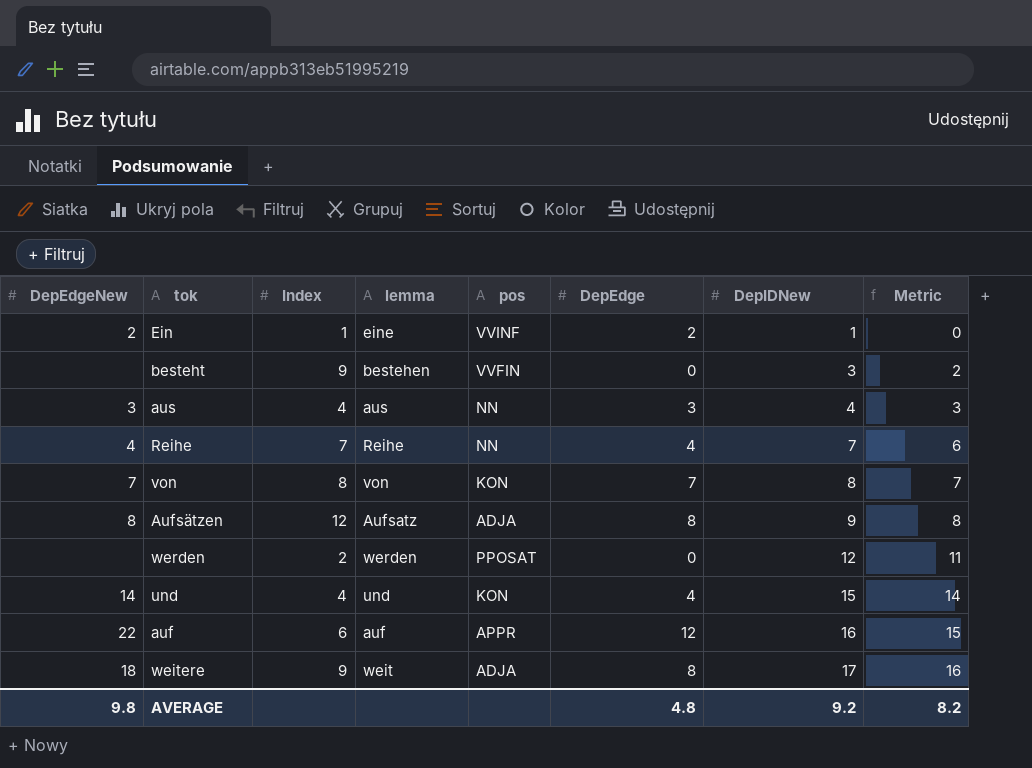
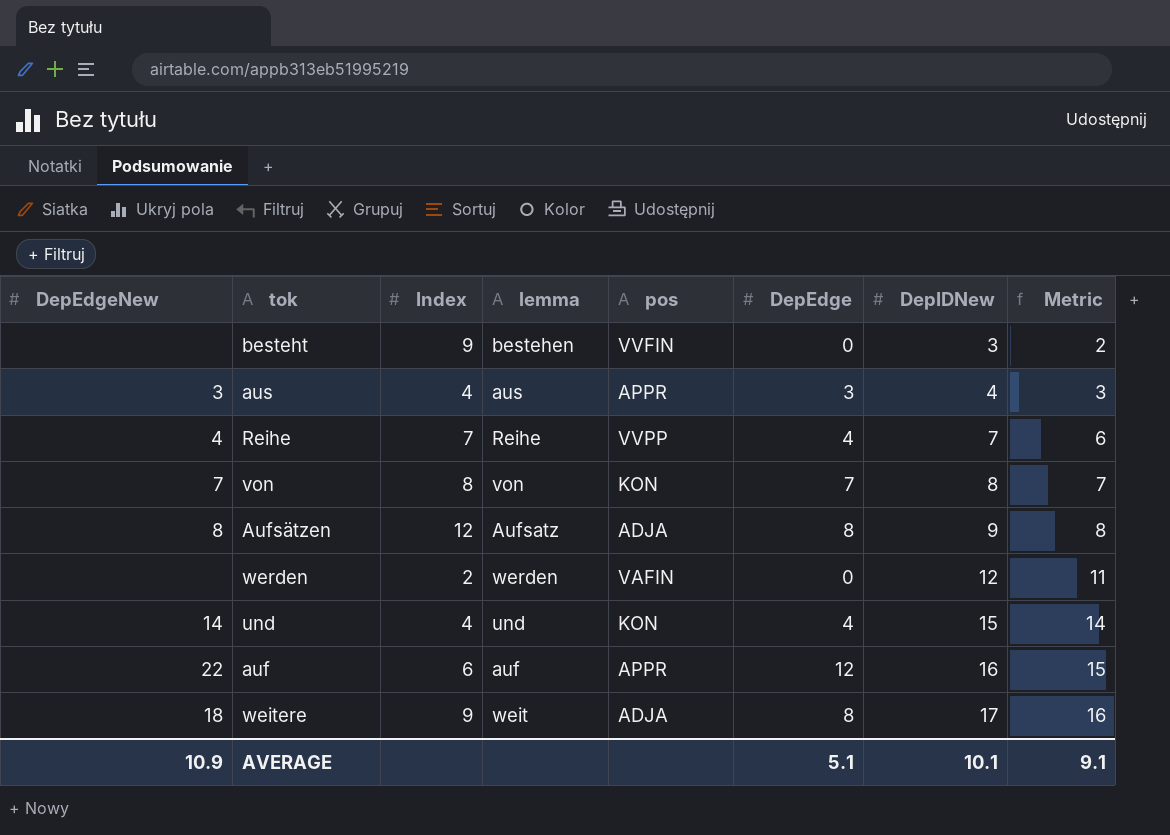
row Ein: 2 | 1 | eine | VVINF | 2 | 1 | 0 -> none
aus | pos: NN -> APPR
Reihe | pos: NN -> VVPP
werden | pos: PPOSAT -> VAFIN
AVERAGE | DepEdgeNew: 9.8 -> 10.9
AVERAGE | DepEdge: 4.8 -> 5.1
AVERAGE | DepIDNew: 9.2 -> 10.1
AVERAGE | Metric: 8.2 -> 9.1

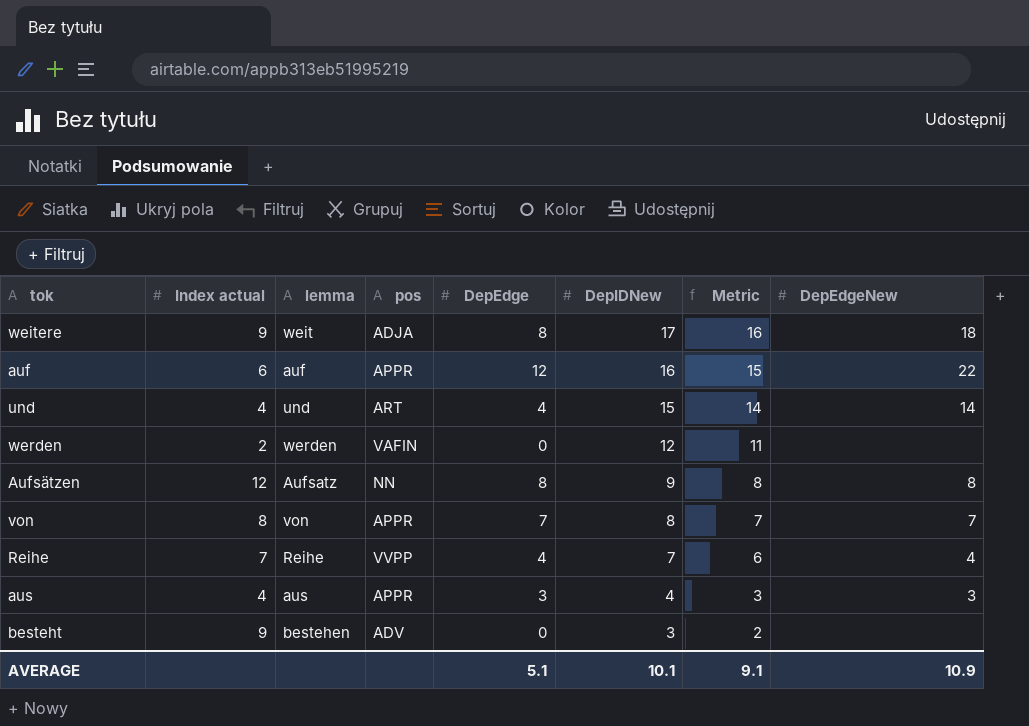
row order: DepIDNew ascending -> DepIDNew descending
column name: Index -> Index actual
column DepEdgeNew | position: 1 -> 8
und | pos: KON -> ART
Aufsätzen | pos: ADJA -> NN
von | pos: KON -> APPR
besteht | pos: VVFIN -> ADV

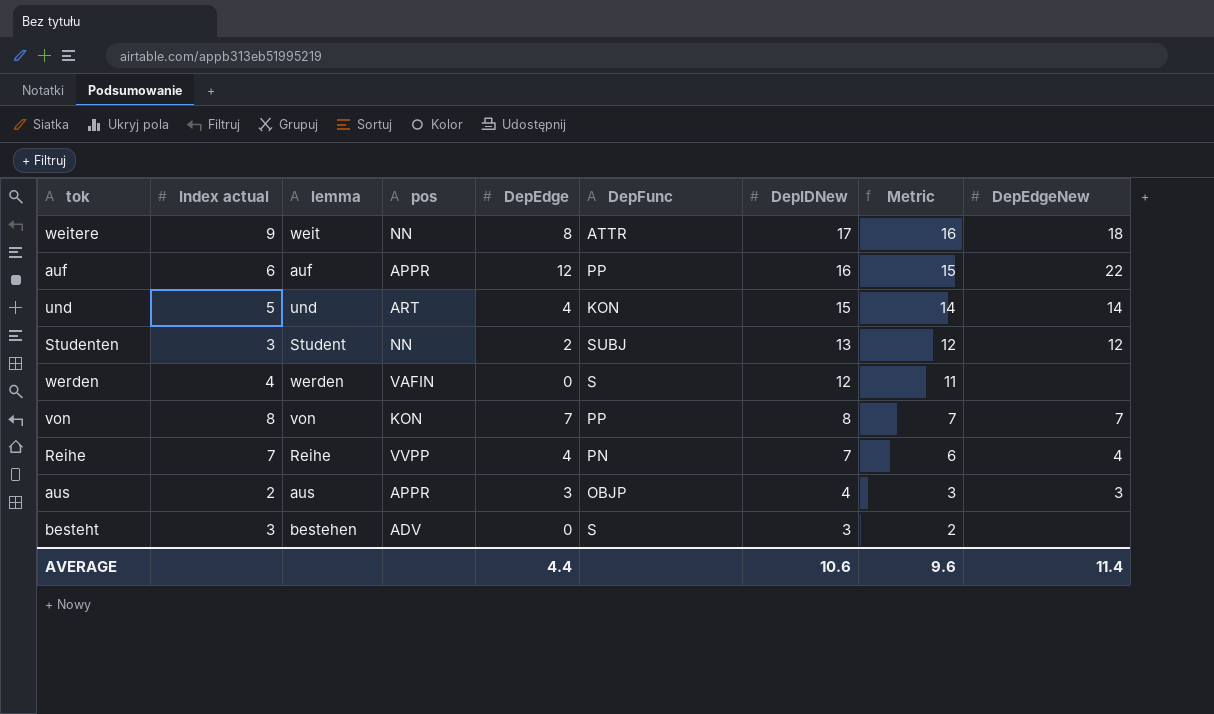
column DepFunc | position: none -> 6
row Aufsätzen: 12 | Aufsatz | NN | 8 | 9 | 8 | 8 -> none
weitere | pos: ADJA -> NN
und | Index actual: 4 -> 5
row Studenten: none -> 3 | Student | NN | 2 | SUBJ | 13 | 12 | 12
werden | Index actual: 2 -> 4
von | pos: APPR -> KON
aus | Index actual: 4 -> 2
besteht | Index actual: 9 -> 3
AVERAGE | DepEdge: 5.1 -> 4.4
AVERAGE | DepIDNew: 10.1 -> 10.6
AVERAGE | Metric: 9.1 -> 9.6
AVERAGE | DepEdgeNew: 10.9 -> 11.4

